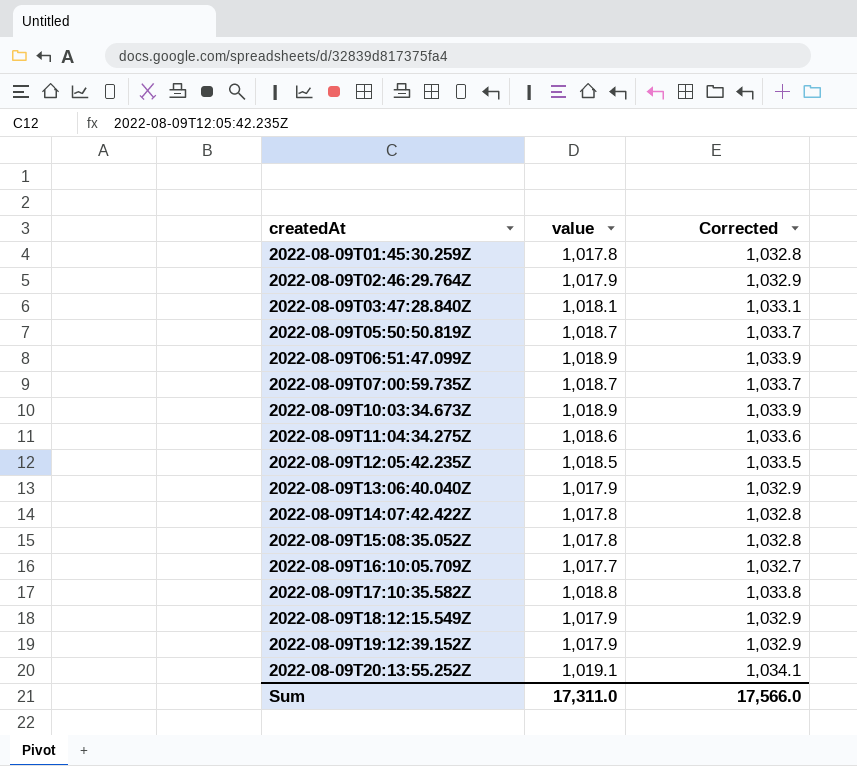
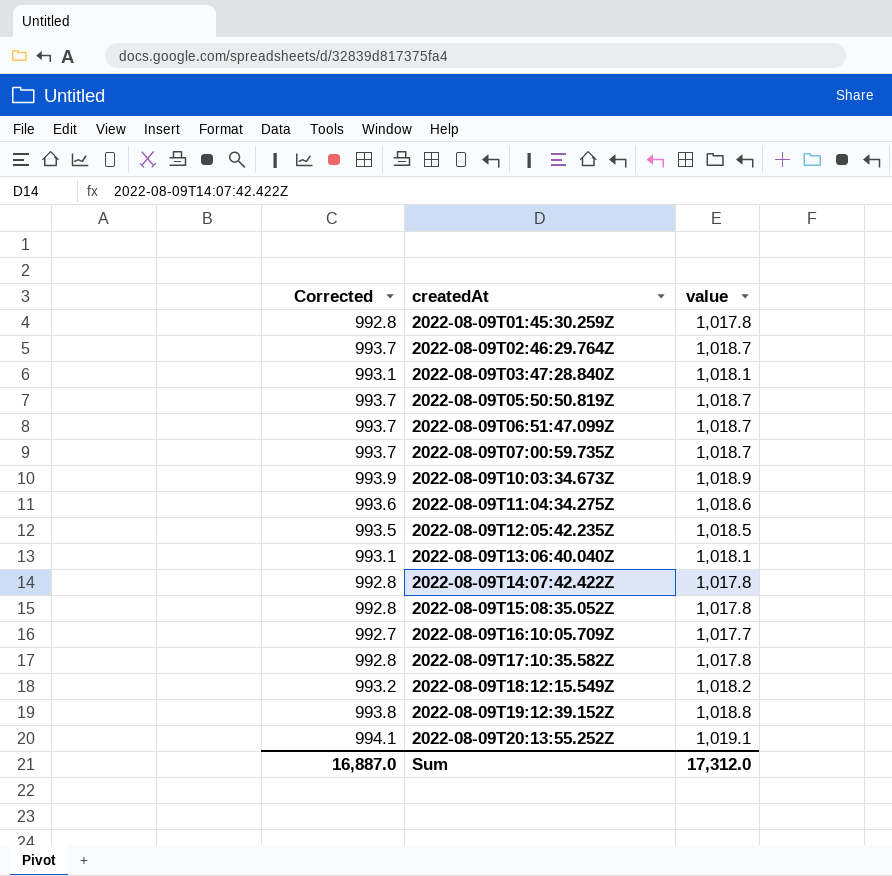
column Corrected | formula: [value] + 15 -> [value] - 25
column Corrected | position: 3 -> 1
2022-08-09T02:46:29.764Z | value: 1,017.9 -> 1,018.7
2022-08-09T06:51:47.099Z | value: 1,018.9 -> 1,018.7
2022-08-09T13:06:40.040Z | value: 1,017.9 -> 1,018.1
2022-08-09T17:10:35.582Z | value: 1,018.8 -> 1,017.8
2022-08-09T18:12:15.549Z | value: 1,017.9 -> 1,018.2
2022-08-09T19:12:39.152Z | value: 1,017.9 -> 1,018.8
Sum | Corrected: 17,566.0 -> 16,887.0
Sum | value: 17,311.0 -> 17,312.0

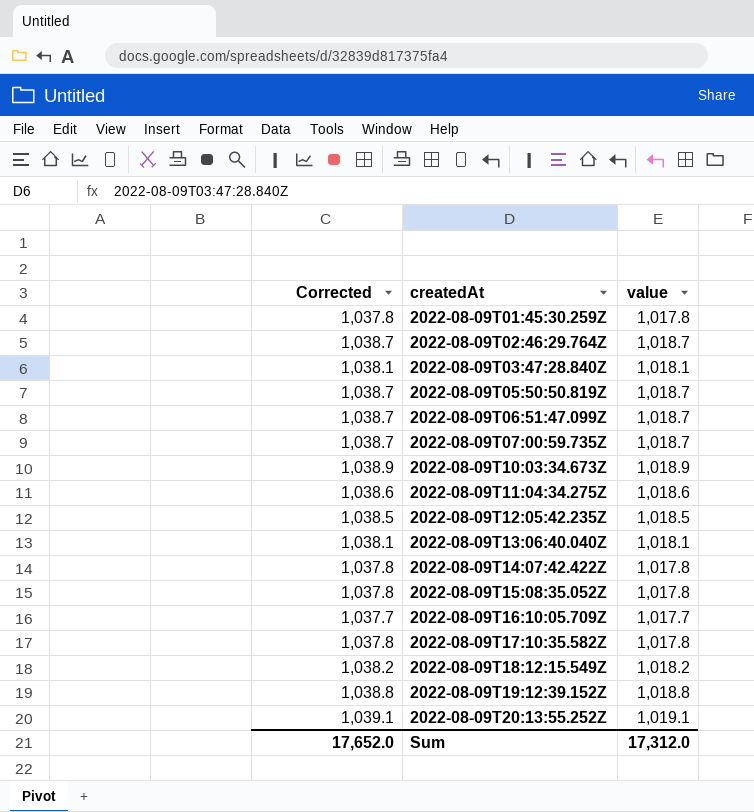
column Corrected | formula: [value] - 25 -> [value] + 20
Sum | Corrected: 16,887.0 -> 17,652.0

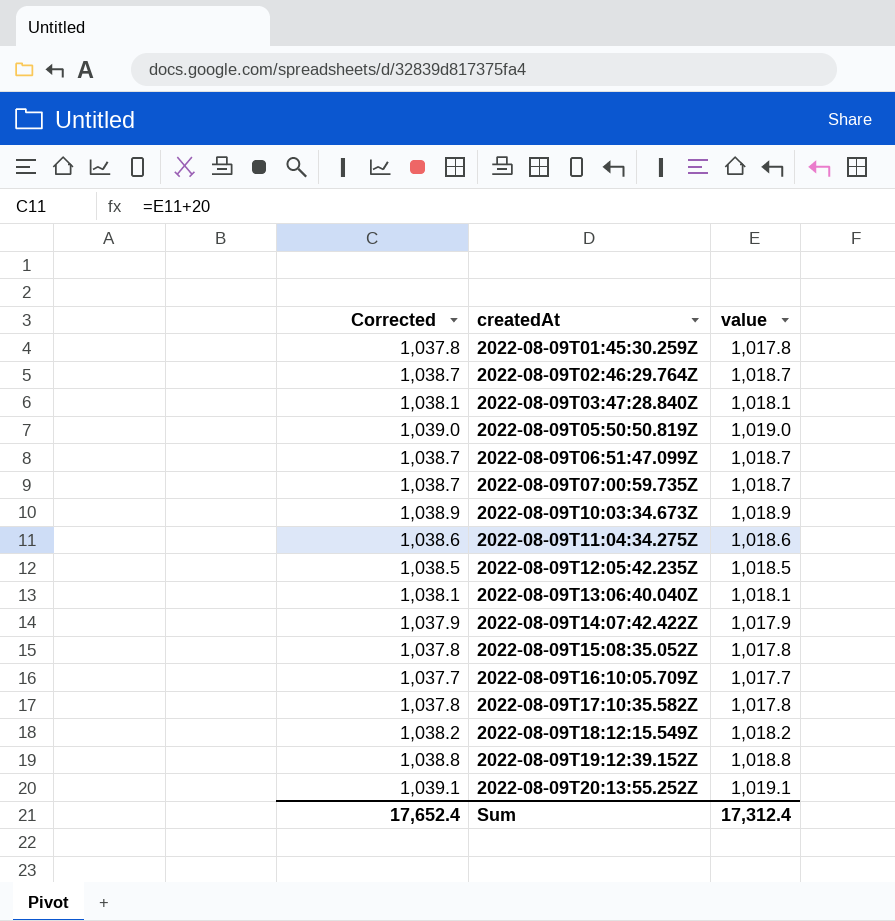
2022-08-09T05:50:50.819Z | Corrected: 1,038.7 -> 1,039.0
2022-08-09T05:50:50.819Z | value: 1,018.7 -> 1,019.0
2022-08-09T14:07:42.422Z | Corrected: 1,037.8 -> 1,037.9
2022-08-09T14:07:42.422Z | value: 1,017.8 -> 1,017.9
Sum | Corrected: 17,652.0 -> 17,652.4
Sum | value: 17,312.0 -> 17,312.4

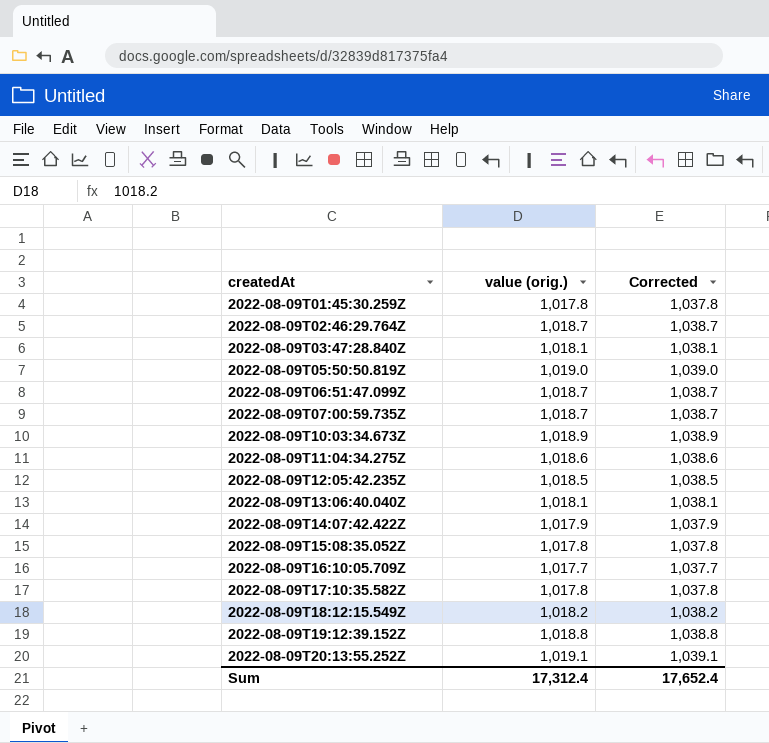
column name: value -> value (orig.)
column Corrected | position: 1 -> 3

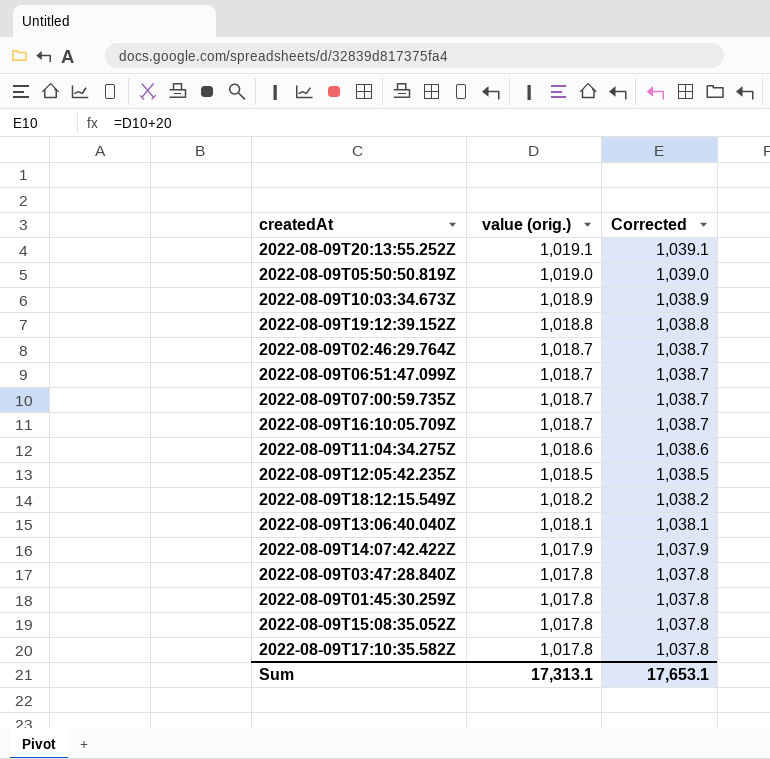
row order: createdAt ascending -> value (orig.) descending
2022-08-09T16:10:05.709Z | value (orig.): 1,017.7 -> 1,018.7
2022-08-09T16:10:05.709Z | Corrected: 1,037.7 -> 1,038.7
2022-08-09T03:47:28.840Z | value (orig.): 1,018.1 -> 1,017.8
2022-08-09T03:47:28.840Z | Corrected: 1,038.1 -> 1,037.8
Sum | value (orig.): 17,312.4 -> 17,313.1
Sum | Corrected: 17,652.4 -> 17,653.1

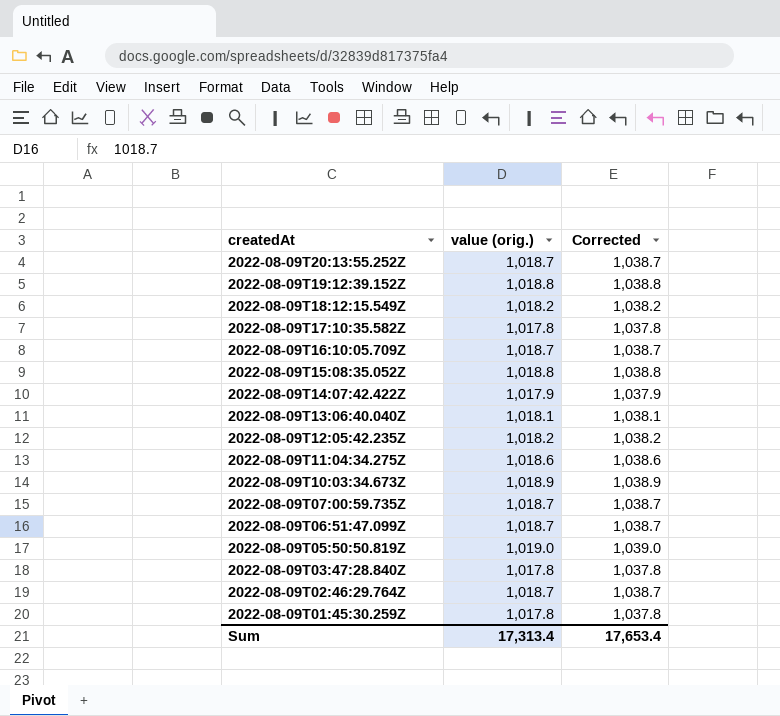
row order: value (orig.) descending -> createdAt descending
2022-08-09T20:13:55.252Z | value (orig.): 1,019.1 -> 1,018.7
2022-08-09T20:13:55.252Z | Corrected: 1,039.1 -> 1,038.7
2022-08-09T15:08:35.052Z | value (orig.): 1,017.8 -> 1,018.8
2022-08-09T15:08:35.052Z | Corrected: 1,037.8 -> 1,038.8
2022-08-09T12:05:42.235Z | value (orig.): 1,018.5 -> 1,018.2
2022-08-09T12:05:42.235Z | Corrected: 1,038.5 -> 1,038.2
Sum | value (orig.): 17,313.1 -> 17,313.4
Sum | Corrected: 17,653.1 -> 17,653.4

